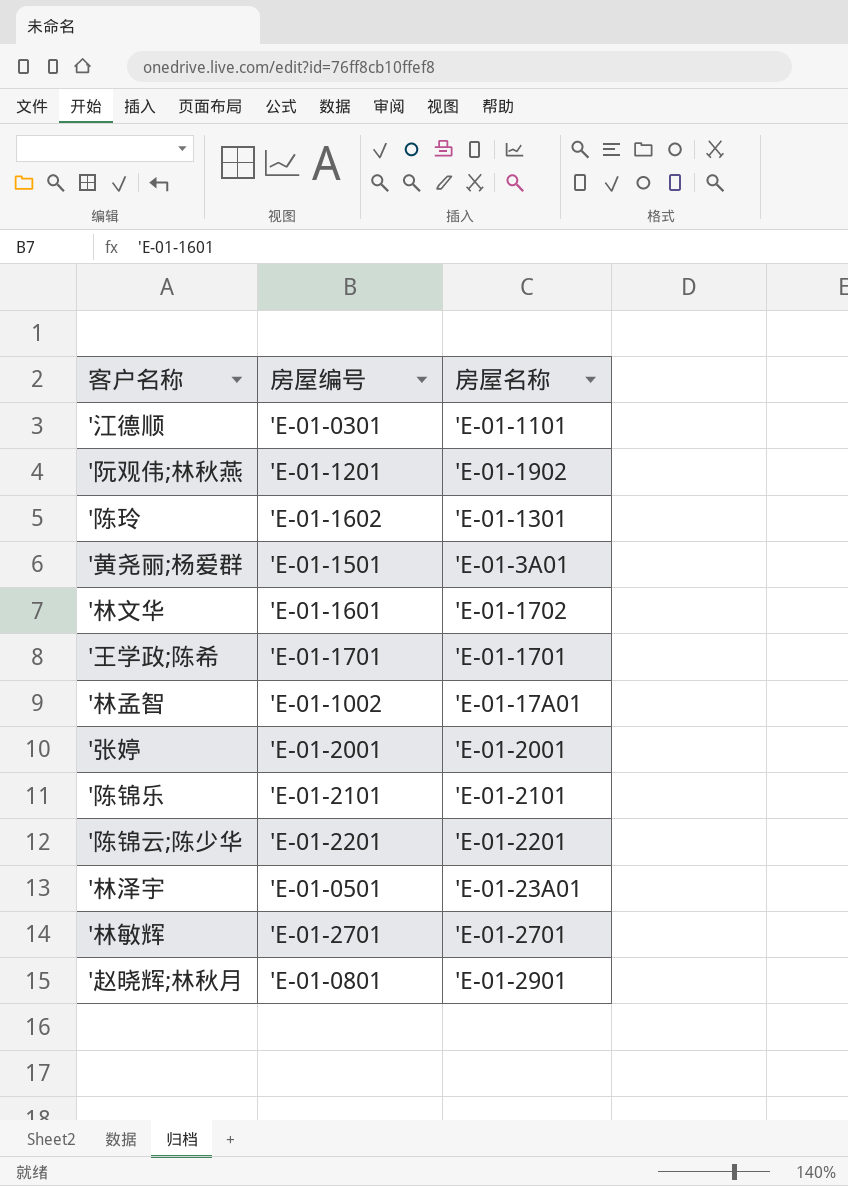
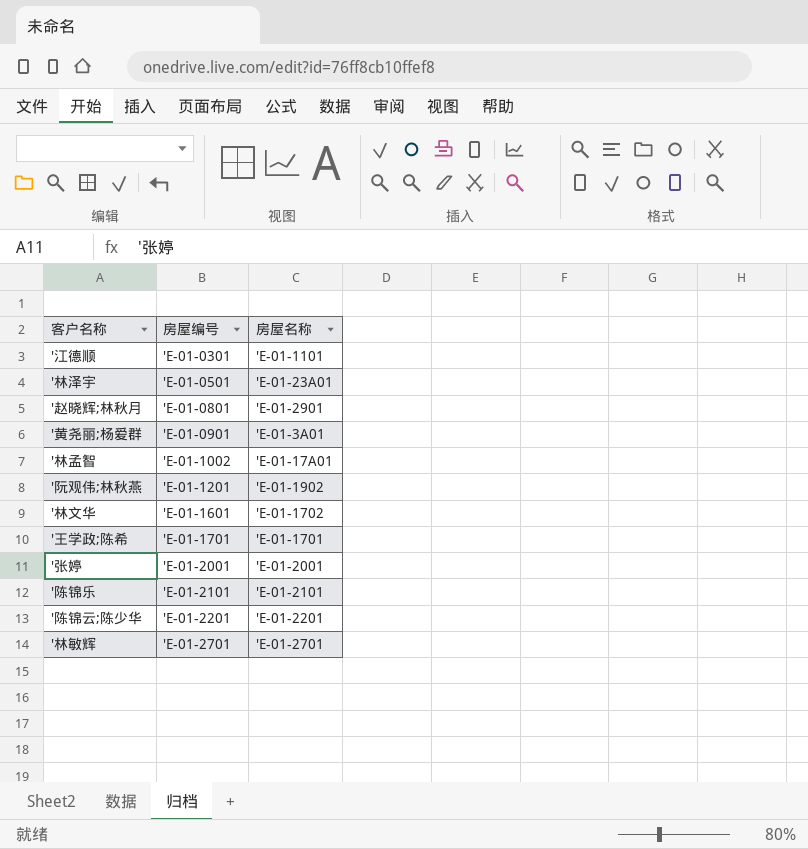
row order: none -> 房屋编号 ascending
row '陈玲: 'E-01-1602 | 'E-01-1301 -> none
'黄尧丽;杨爱群 | 房屋编号: 'E-01-1501 -> 'E-01-0901

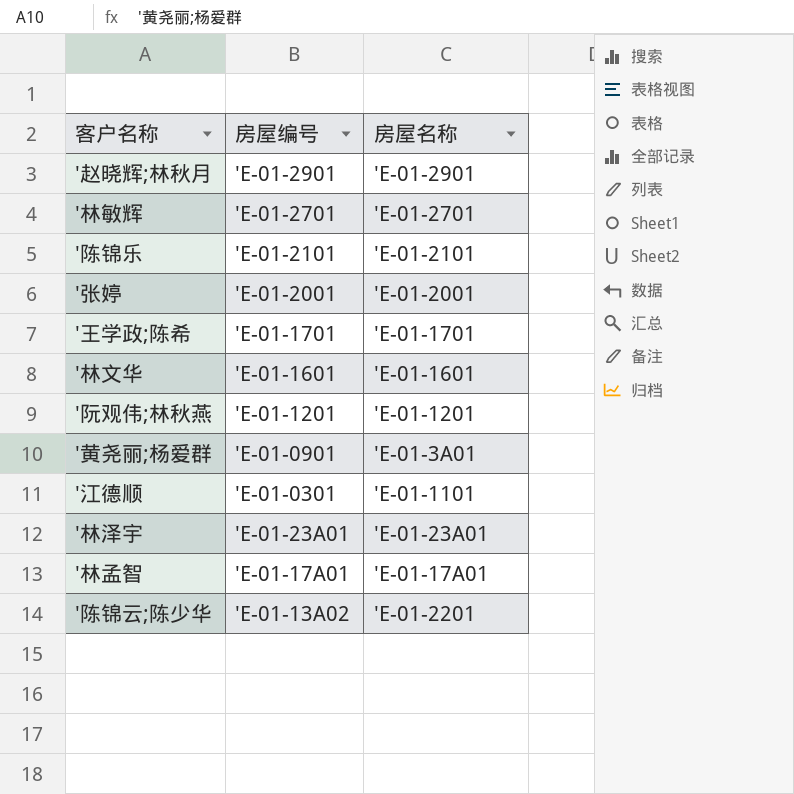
row order: 房屋编号 ascending -> 房屋编号 descending
'赵晓辉;林秋月 | 房屋编号: 'E-01-0801 -> 'E-01-2901
'林文华 | 房屋名称: 'E-01-1702 -> 'E-01-1601
'阮观伟;林秋燕 | 房屋名称: 'E-01-1902 -> 'E-01-1201
'林泽宇 | 房屋编号: 'E-01-0501 -> 'E-01-23A01
'林孟智 | 房屋编号: 'E-01-1002 -> 'E-01-17A01
'陈锦云;陈少华 | 房屋编号: 'E-01-2201 -> 'E-01-13A02

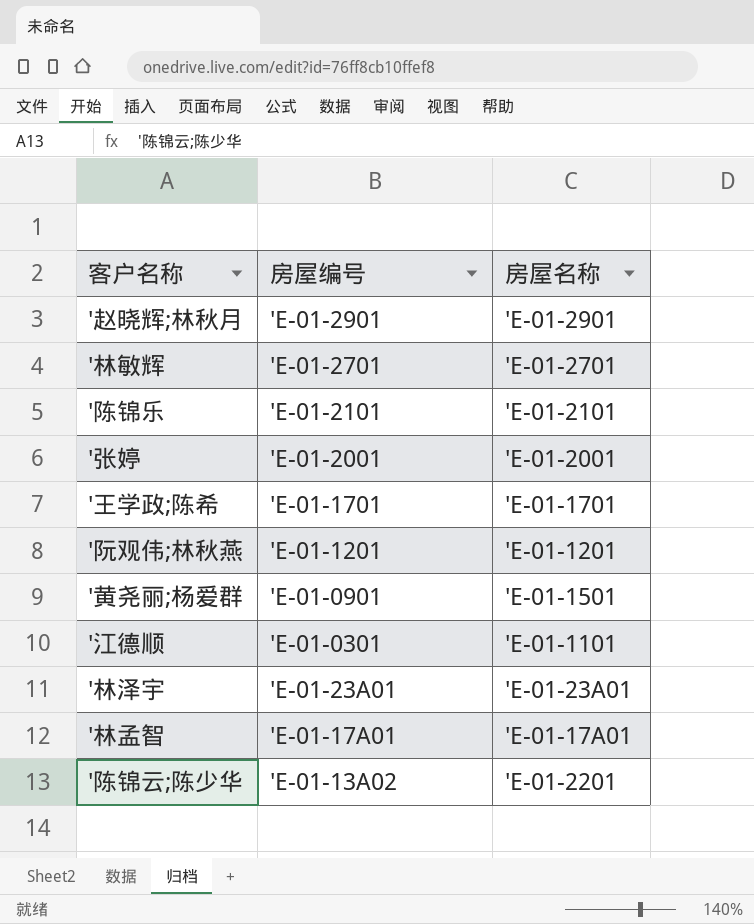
row '林文华: 'E-01-1601 | 'E-01-1601 -> none
'黄尧丽;杨爱群 | 房屋名称: 'E-01-3A01 -> 'E-01-1501

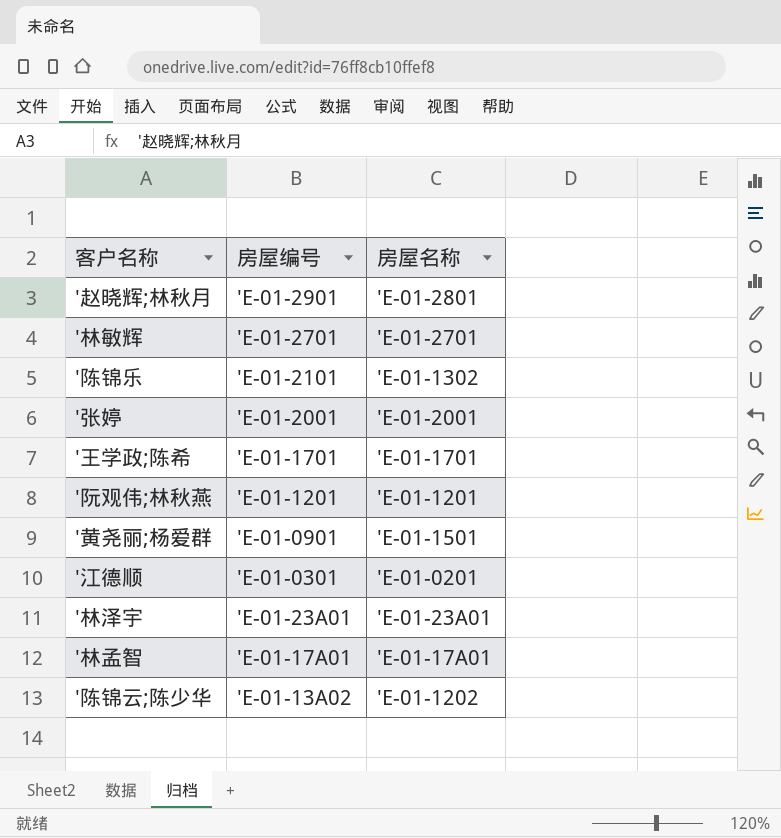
'赵晓辉;林秋月 | 房屋名称: 'E-01-2901 -> 'E-01-2801
'陈锦乐 | 房屋名称: 'E-01-2101 -> 'E-01-1302
'江德顺 | 房屋名称: 'E-01-1101 -> 'E-01-0201
'陈锦云;陈少华 | 房屋名称: 'E-01-2201 -> 'E-01-1202

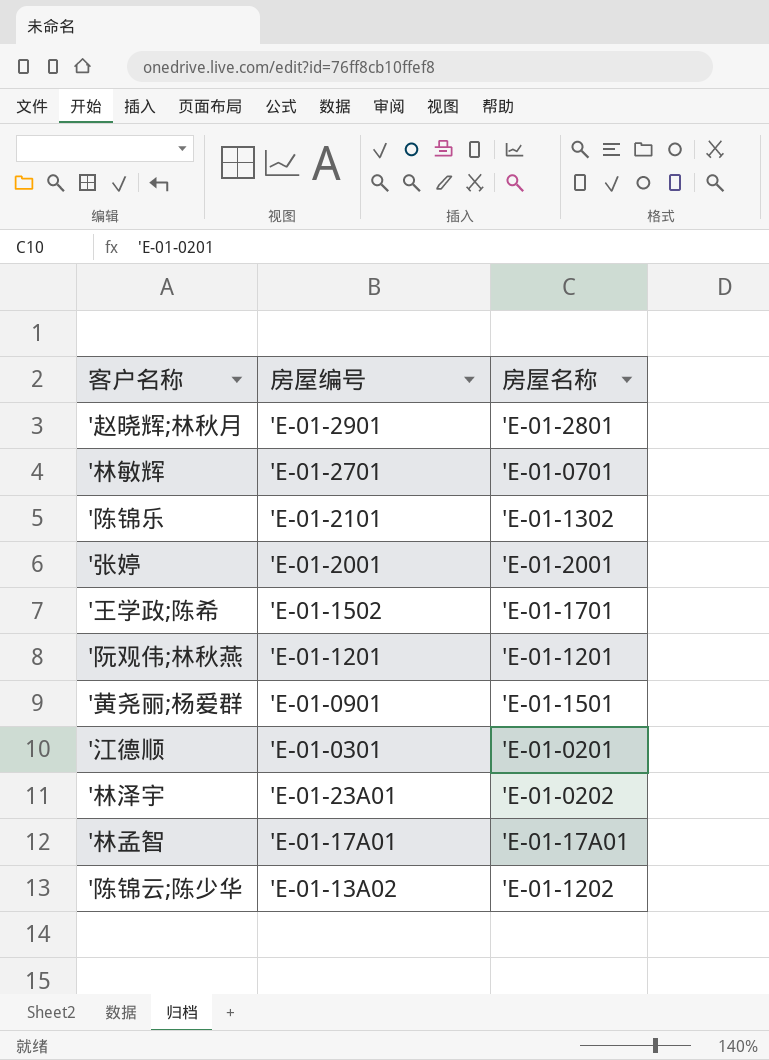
'林敏辉 | 房屋名称: 'E-01-2701 -> 'E-01-0701
'王学政;陈希 | 房屋编号: 'E-01-1701 -> 'E-01-1502
'林泽宇 | 房屋名称: 'E-01-23A01 -> 'E-01-0202

